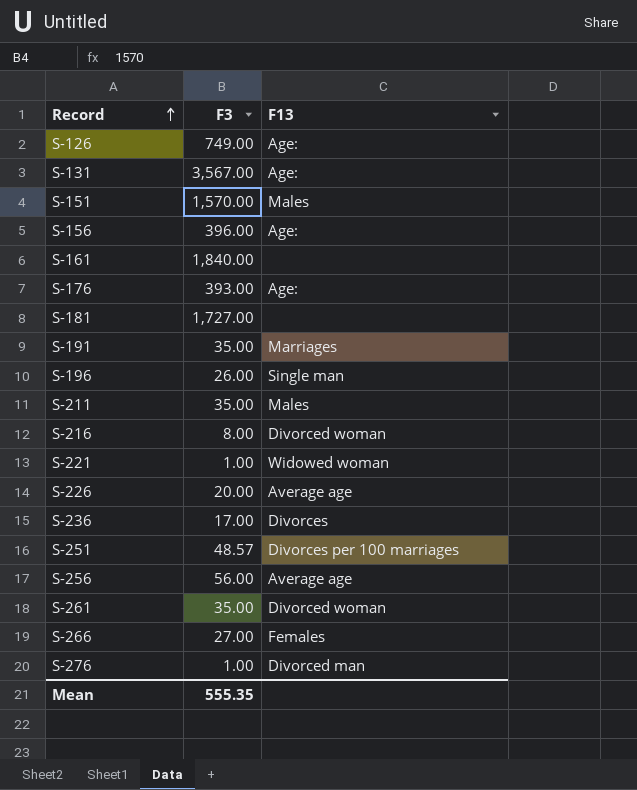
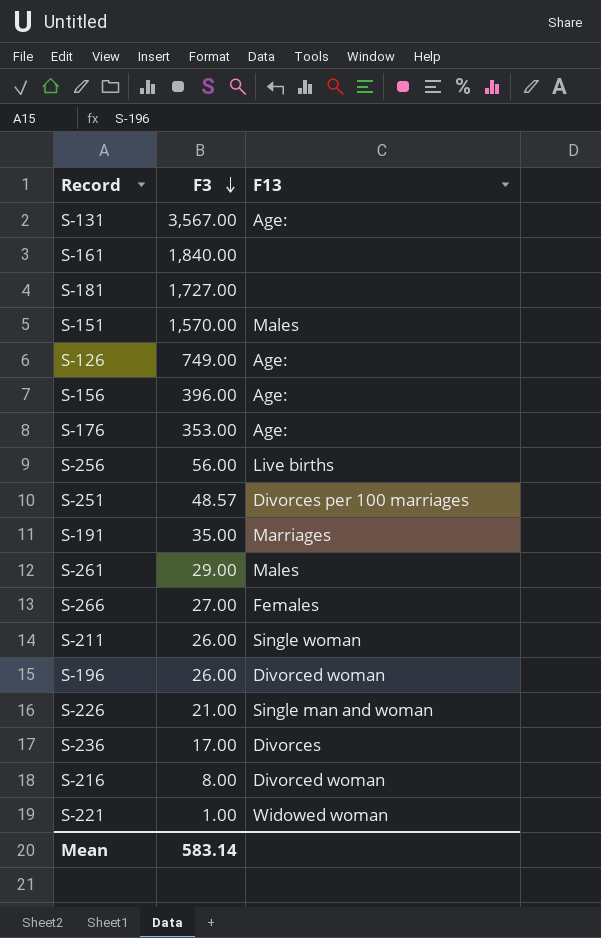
row order: Record ascending -> F3 descending
row S-276: 1.00 | Divorced man -> none
S-176 | F3: 393.00 -> 353.00
S-256 | F13: Average age -> Live births
S-261 | F3: 35.00 -> 29.00
S-261 | F13: Divorced woman -> Males
S-211 | F3: 35.00 -> 26.00
S-211 | F13: Males -> Single woman
S-196 | F13: Single man -> Divorced woman
S-226 | F3: 20.00 -> 21.00
S-226 | F13: Average age -> Single man and woman
Mean | F3: 555.35 -> 583.14

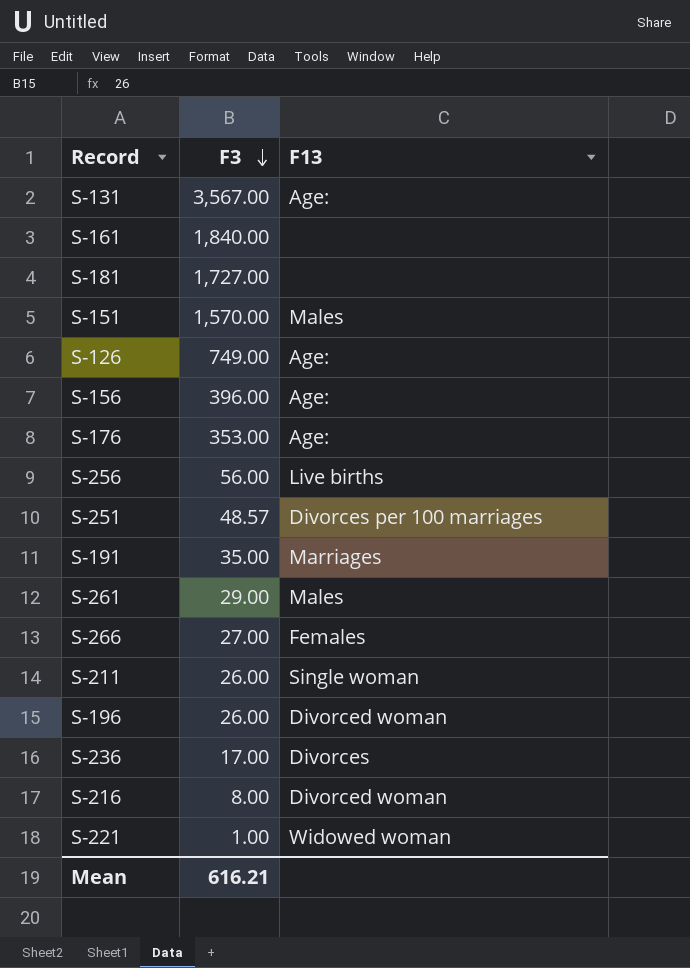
row S-226: 21.00 | Single man and woman -> none
Mean | F3: 583.14 -> 616.21

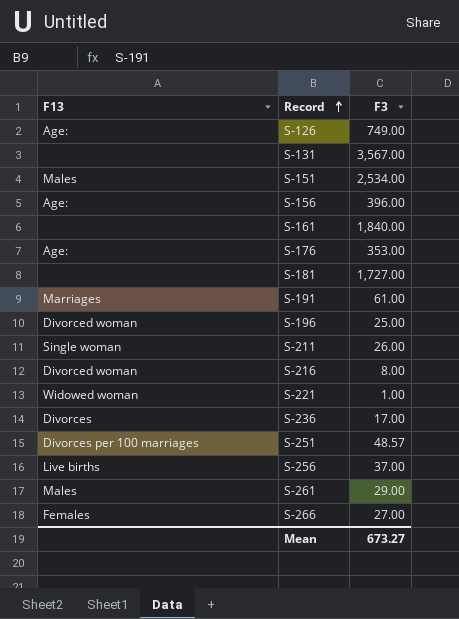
row order: F3 descending -> Record ascending
column F13 | position: 3 -> 1
S-131 | F13: Age: -> none
S-151 | F3: 1,570.00 -> 2,534.00
S-191 | F3: 35.00 -> 61.00
S-196 | F3: 26.00 -> 25.00
S-256 | F3: 56.00 -> 37.00
Mean | F3: 616.21 -> 673.27

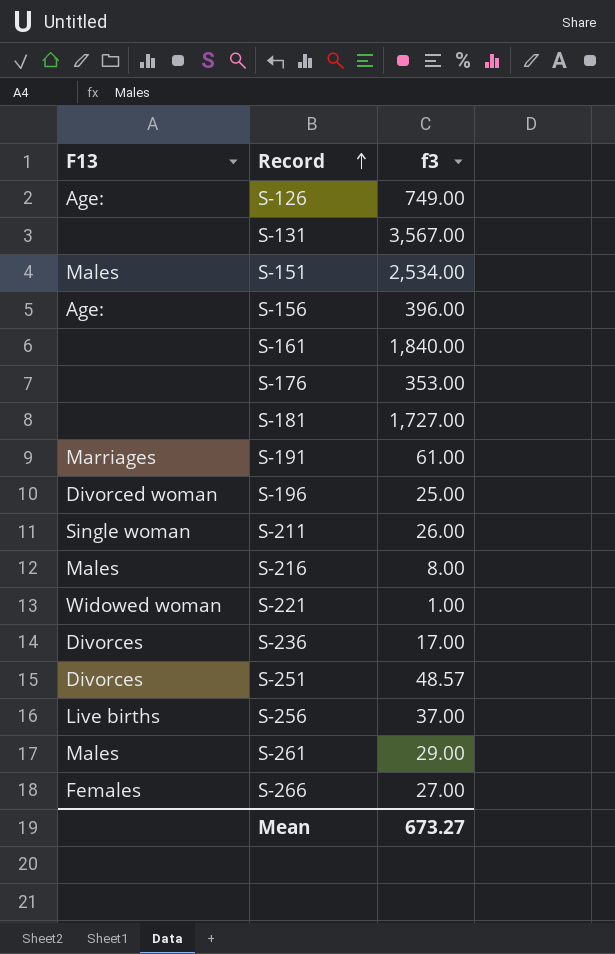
column name: F3 -> f3
S-176 | F13: Age: -> none
S-216 | F13: Divorced woman -> Males
S-251 | F13: Divorces per 100 marriages -> Divorces

